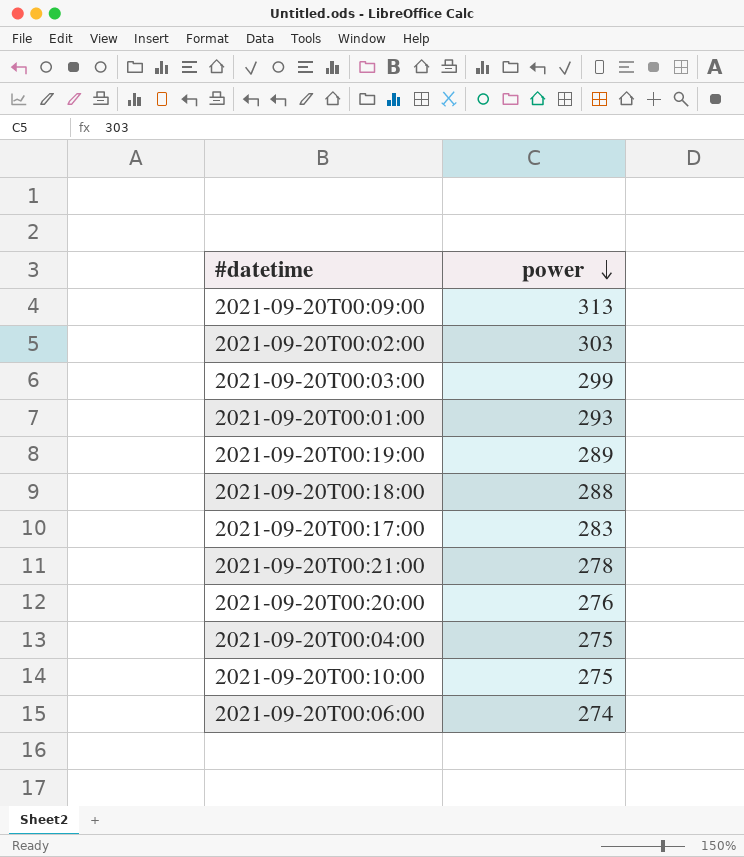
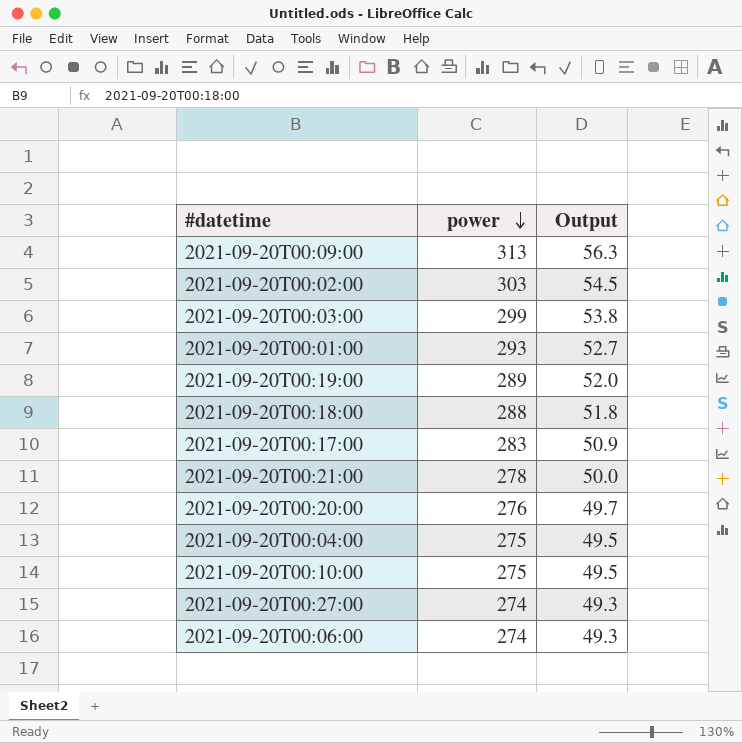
column Output | formula: none -> [power] * 0.18
row 2021-09-20T00:27:00: none -> 274 | 49.3

